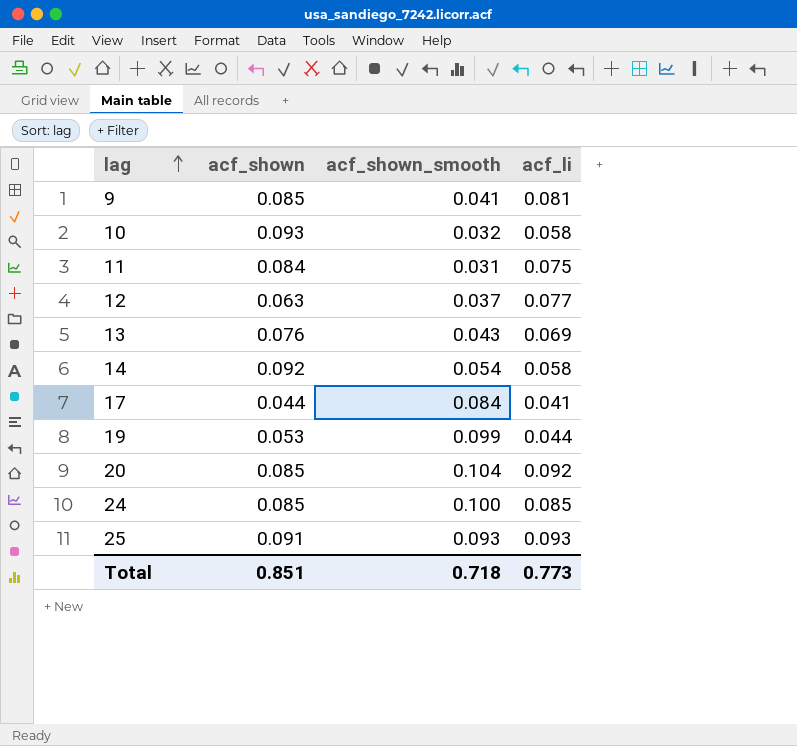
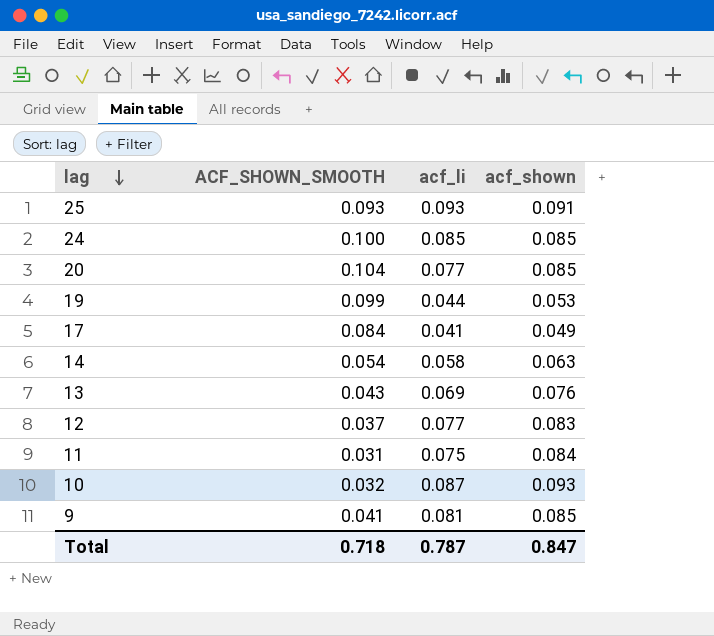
row order: lag ascending -> lag descending
column name: acf_shown_smooth -> ACF_SHOWN_SMOOTH
column acf_shown | position: 2 -> 4
20 | acf_li: 0.092 -> 0.077
17 | acf_shown: 0.044 -> 0.049
14 | acf_shown: 0.092 -> 0.063
12 | acf_shown: 0.063 -> 0.083
10 | acf_li: 0.058 -> 0.087
Total | acf_li: 0.773 -> 0.787
Total | acf_shown: 0.851 -> 0.847

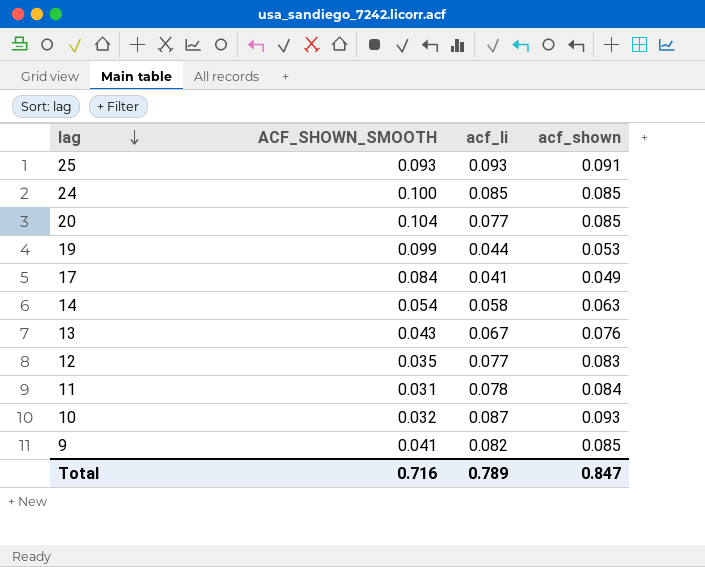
13 | acf_li: 0.069 -> 0.067
12 | ACF_SHOWN_SMOOTH: 0.037 -> 0.035
11 | acf_li: 0.075 -> 0.078
9 | acf_li: 0.081 -> 0.082
Total | ACF_SHOWN_SMOOTH: 0.718 -> 0.716
Total | acf_li: 0.787 -> 0.789

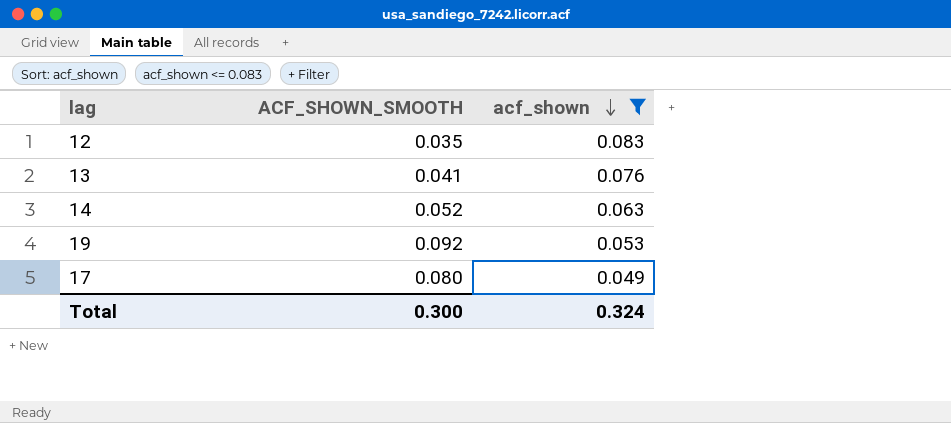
filter: none -> acf_shown <= 0.083
row order: lag descending -> acf_shown descending
column acf_li | position: 3 -> none
13 | ACF_SHOWN_SMOOTH: 0.043 -> 0.041
14 | ACF_SHOWN_SMOOTH: 0.054 -> 0.052
19 | ACF_SHOWN_SMOOTH: 0.099 -> 0.092
17 | ACF_SHOWN_SMOOTH: 0.084 -> 0.080
Total | ACF_SHOWN_SMOOTH: 0.716 -> 0.300
Total | acf_shown: 0.847 -> 0.324

